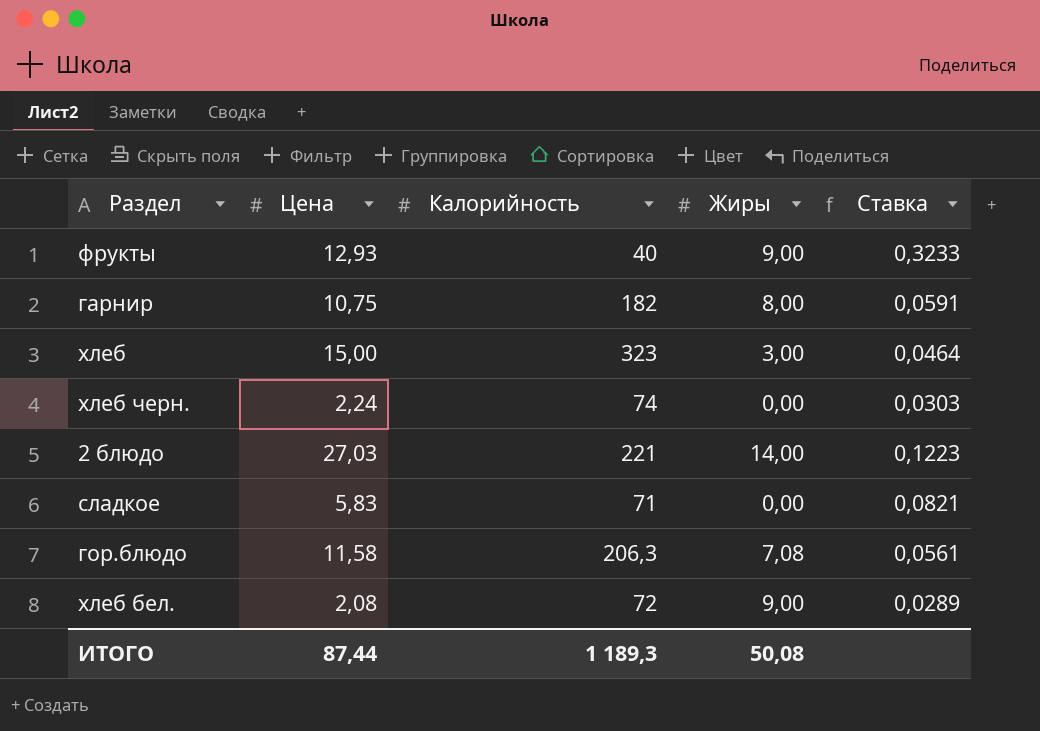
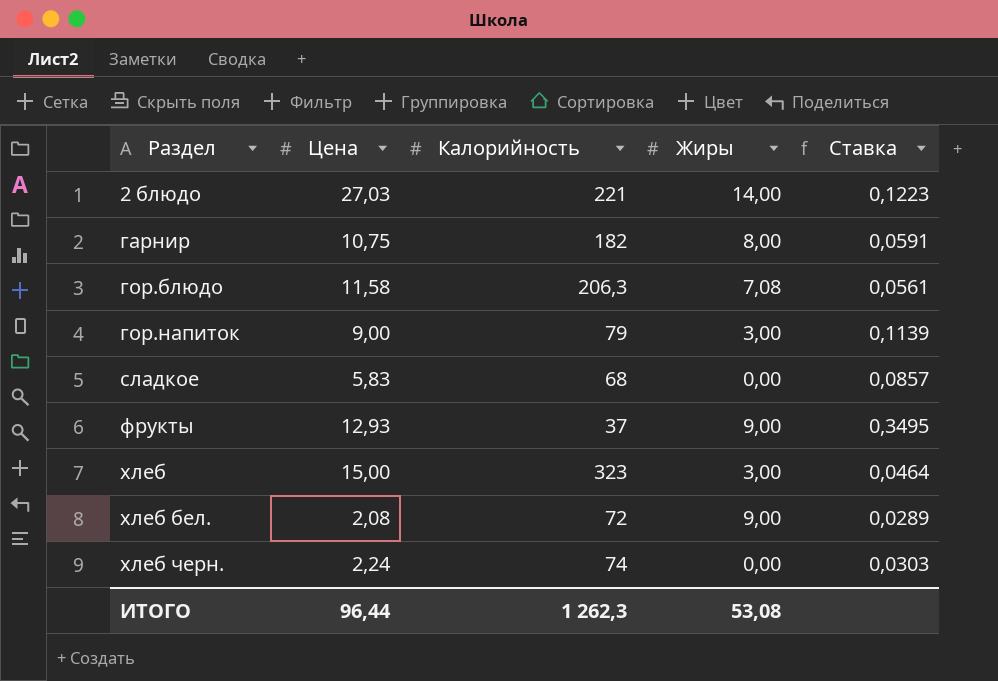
row order: none -> Раздел ascending
row гор.напиток: none -> 9,00 | 79 | 3,00 | 0,1139
сладкое | Калорийность: 71 -> 68
сладкое | Ставка: 0,0821 -> 0,0857
фрукты | Калорийность: 40 -> 37
фрукты | Ставка: 0,3233 -> 0,3495
ИТОГО | Цена: 87,44 -> 96,44
ИТОГО | Калорийность: 1 189,3 -> 1 262,3
ИТОГО | Жиры: 50,08 -> 53,08

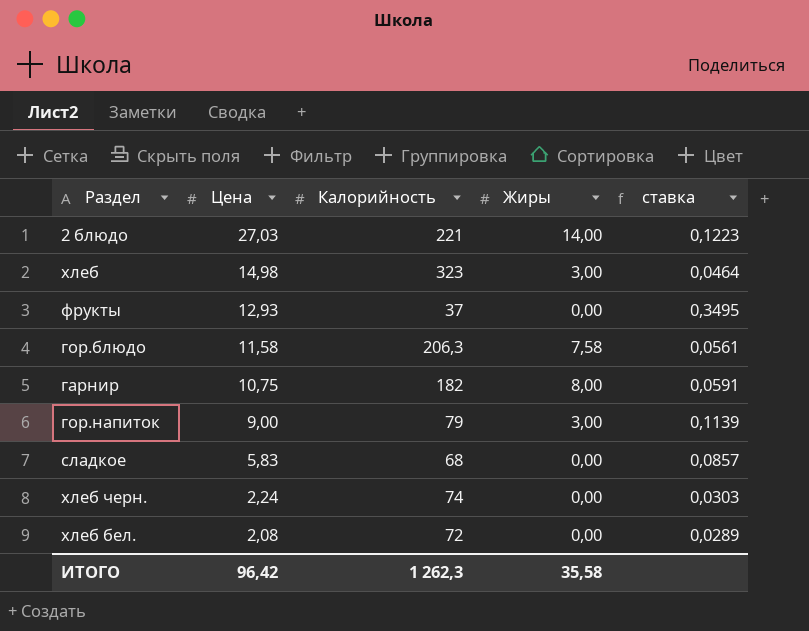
row order: Раздел ascending -> Цена descending
column name: Ставка -> ставка
хлеб | Цена: 15,00 -> 14,98
фрукты | Жиры: 9,00 -> 0,00
гор.блюдо | Жиры: 7,08 -> 7,58
хлеб бел. | Жиры: 9,00 -> 0,00
ИТОГО | Цена: 96,44 -> 96,42
ИТОГО | Жиры: 53,08 -> 35,58

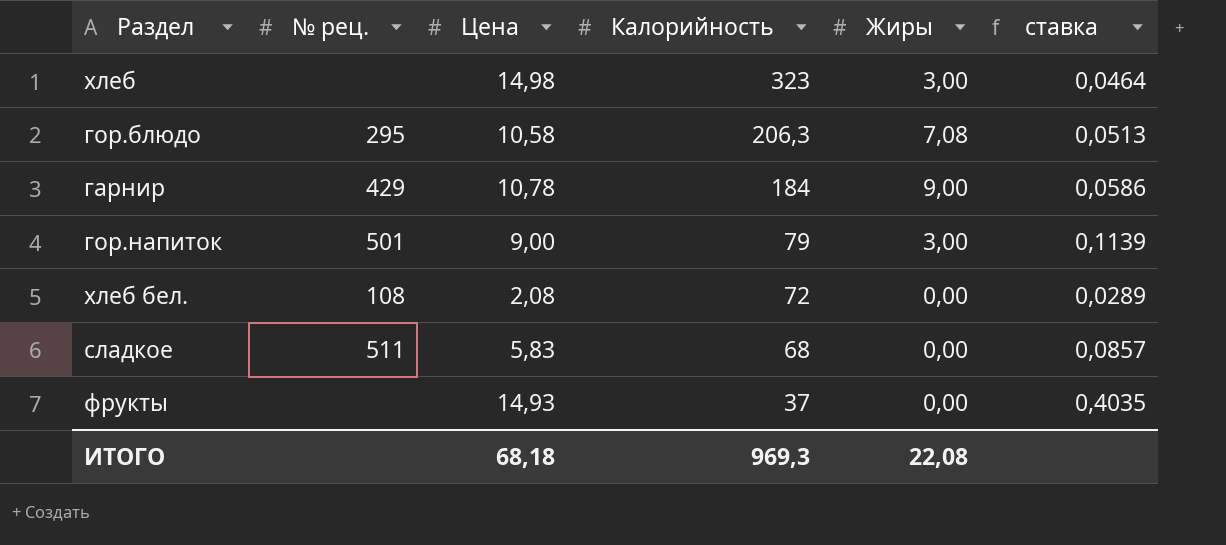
row order: Цена descending -> Калорийность descending
column № рец. | position: none -> 2
row 2 блюдо: 27,03 | 221 | 14,00 | 0,1223 -> none
row хлеб черн.: 2,24 | 74 | 0,00 | 0,0303 -> none
гор.блюдо | Цена: 11,58 -> 10,58
гор.блюдо | Жиры: 7,58 -> 7,08
гор.блюдо | ставка: 0,0561 -> 0,0513
гарнир | Цена: 10,75 -> 10,78
гарнир | Калорийность: 182 -> 184
гарнир | Жиры: 8,00 -> 9,00
гарнир | ставка: 0,0591 -> 0,0586
фрукты | Цена: 12,93 -> 14,93
фрукты | ставка: 0,3495 -> 0,4035
ИТОГО | Цена: 96,42 -> 68,18
ИТОГО | Калорийность: 1 262,3 -> 969,3
ИТОГО | Жиры: 35,58 -> 22,08

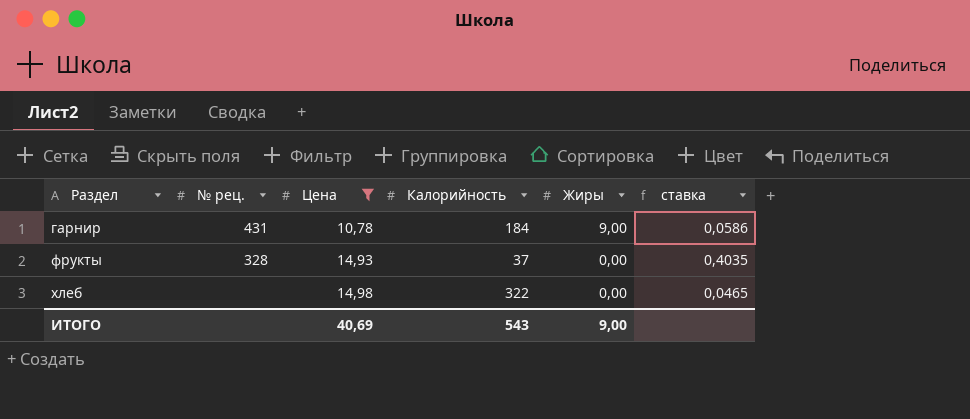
filter: none -> Цена >= 10,78
row order: Калорийность descending -> Раздел ascending
гарнир | № рец.: 429 -> 431
фрукты | № рец.: none -> 328
хлеб | Калорийность: 323 -> 322
хлеб | Жиры: 3,00 -> 0,00
хлеб | ставка: 0,0464 -> 0,0465
ИТОГО | Цена: 68,18 -> 40,69
ИТОГО | Калорийность: 969,3 -> 543
ИТОГО | Жиры: 22,08 -> 9,00

